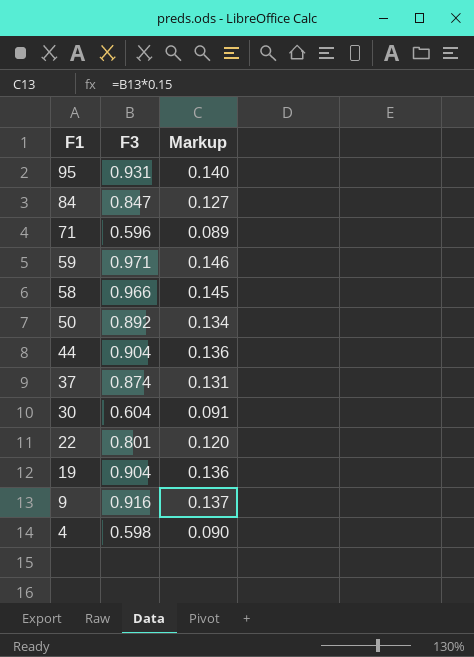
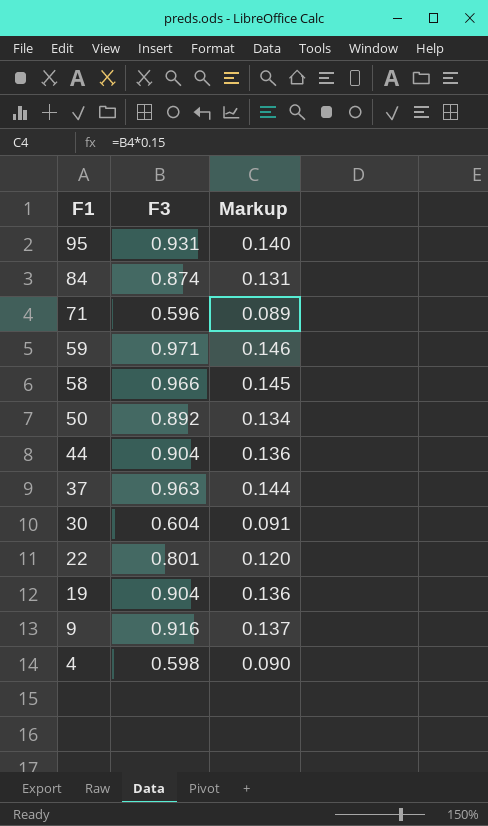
84 | F3: 0.847 -> 0.874
84 | Markup: 0.127 -> 0.131
37 | F3: 0.874 -> 0.963
37 | Markup: 0.131 -> 0.144

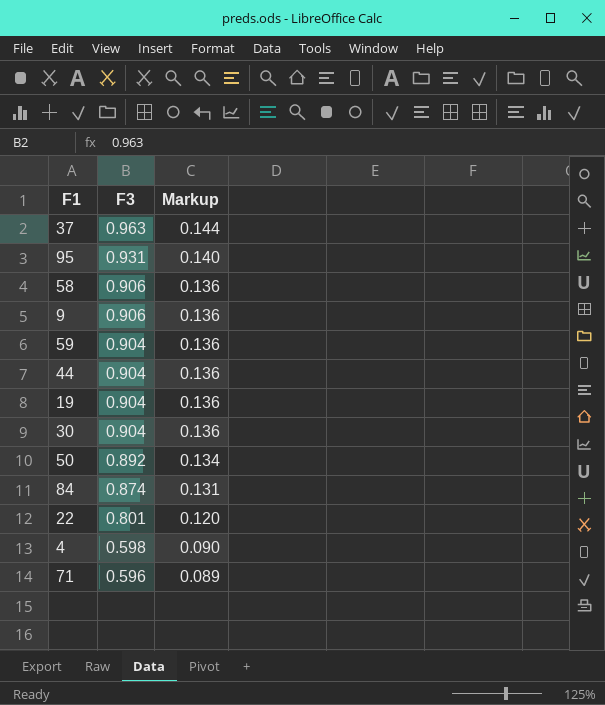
row order: F1 descending -> F3 descending
58 | F3: 0.966 -> 0.906
58 | Markup: 0.145 -> 0.136
9 | F3: 0.916 -> 0.906
9 | Markup: 0.137 -> 0.136
59 | F3: 0.971 -> 0.904
59 | Markup: 0.146 -> 0.136
30 | F3: 0.604 -> 0.904
30 | Markup: 0.091 -> 0.136

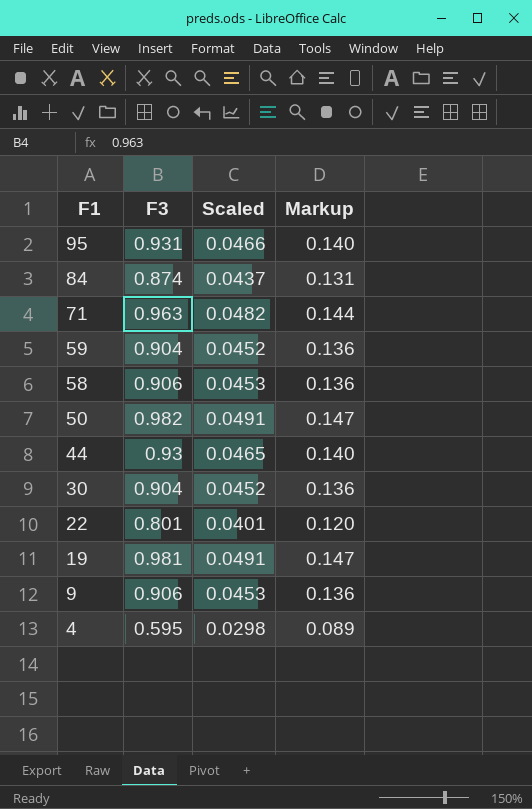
row order: F3 descending -> F1 descending
column Scaled | formula: none -> [F3] * 0.05
row 37: 0.963 | 0.144 -> none
71 | F3: 0.596 -> 0.963
71 | Markup: 0.089 -> 0.144
50 | F3: 0.892 -> 0.982
50 | Markup: 0.134 -> 0.147
44 | F3: 0.904 -> 0.93
44 | Markup: 0.136 -> 0.140
19 | F3: 0.904 -> 0.981
19 | Markup: 0.136 -> 0.147
4 | F3: 0.598 -> 0.595
4 | Markup: 0.090 -> 0.089

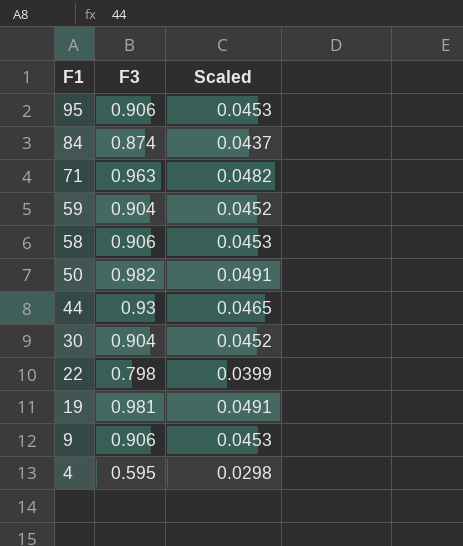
column Markup | formula: [F3] * 0.15 -> none
95 | F3: 0.931 -> 0.906
95 | Scaled: 0.0466 -> 0.0453
22 | F3: 0.801 -> 0.798
22 | Scaled: 0.0401 -> 0.0399

